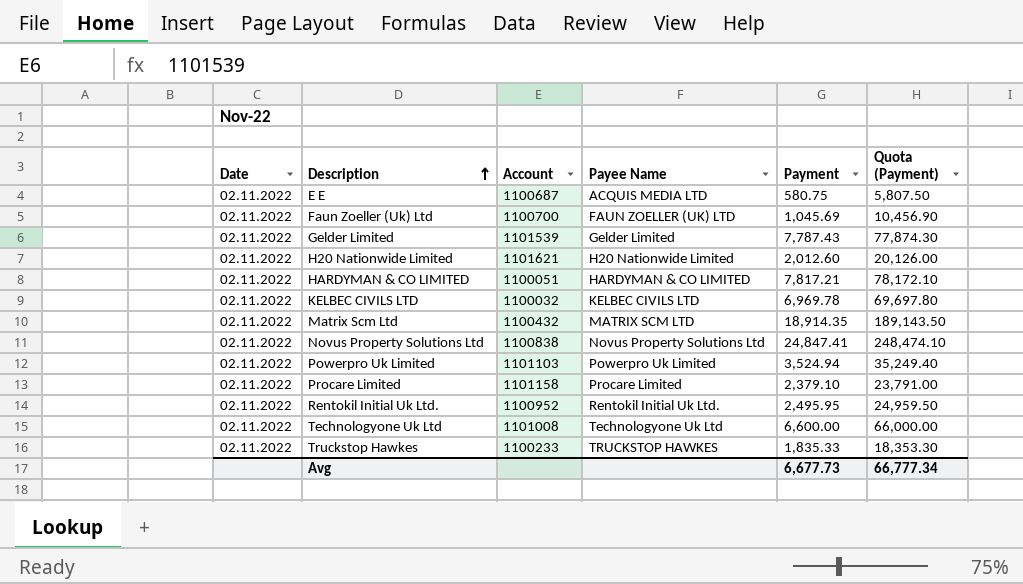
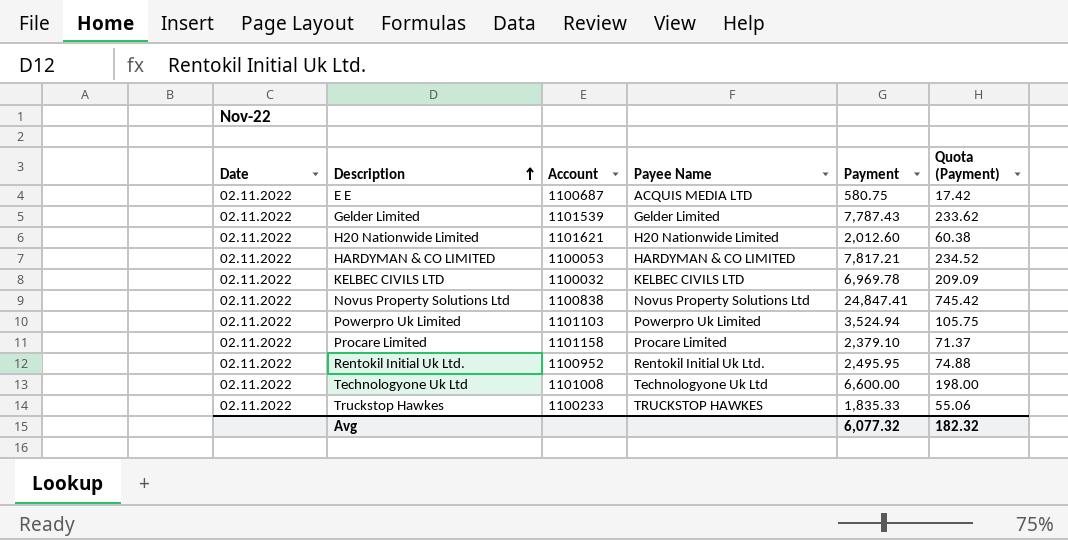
column Quota (Payment) | formula: [Payment] * 10 -> [Payment] * 0.03
row Faun Zoeller (Uk) Ltd: 02.11.2022 | 1100700 | FAUN ZOELLER (UK) LTD | 1,045.69 | 10,456.90 -> none
row Matrix Scm Ltd: 02.11.2022 | 1100432 | MATRIX SCM LTD | 18,914.35 | 189,143.50 -> none
HARDYMAN & CO LIMITED | Account: 1100051 -> 1100053
Avg | Payment: 6,677.73 -> 6,077.32
Avg | Quota (Payment): 66,777.34 -> 182.32

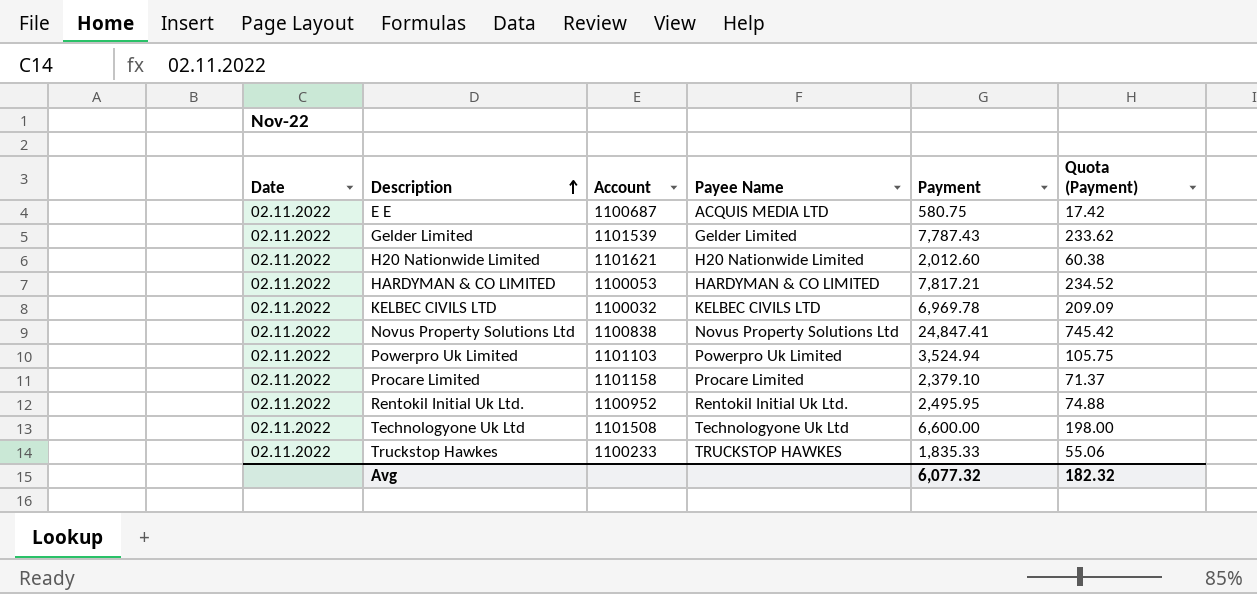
Technologyone Uk Ltd | Account: 1101008 -> 1101508

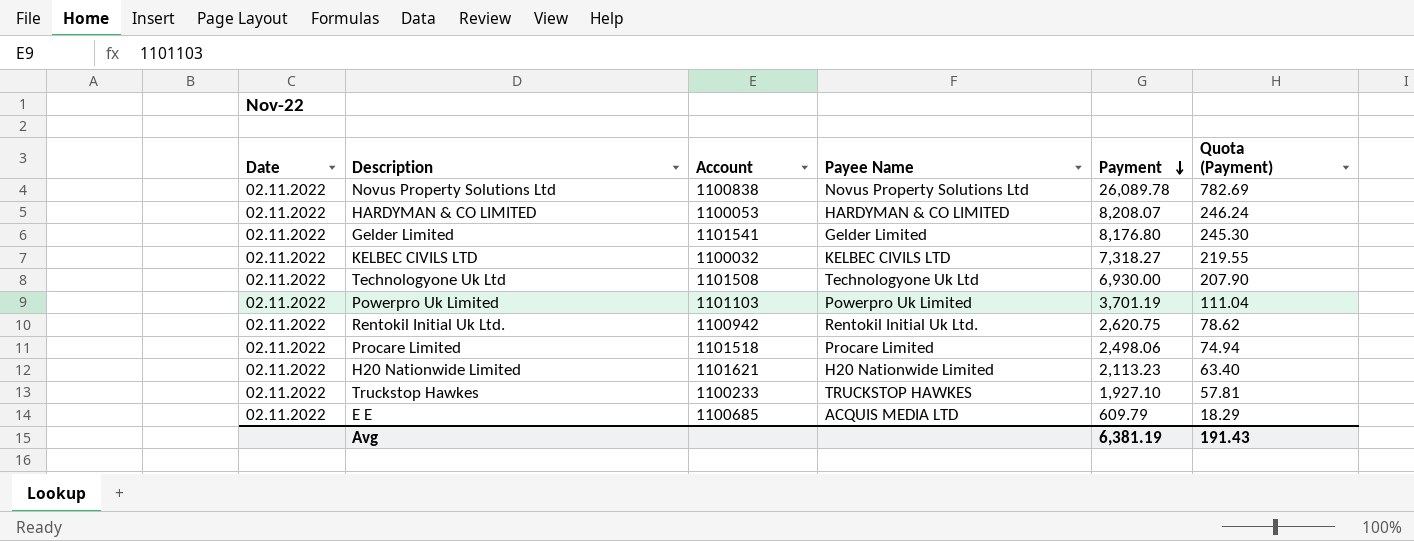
row order: Description ascending -> Payment descending
Novus Property Solutions Ltd | Payment: 24,847.41 -> 26,089.78
Novus Property Solutions Ltd | Quota (Payment): 745.42 -> 782.69
HARDYMAN & CO LIMITED | Payment: 7,817.21 -> 8,208.07
HARDYMAN & CO LIMITED | Quota (Payment): 234.52 -> 246.24
Gelder Limited | Account: 1101539 -> 1101541
Gelder Limited | Payment: 7,787.43 -> 8,176.80
Gelder Limited | Quota (Payment): 233.62 -> 245.30
KELBEC CIVILS LTD | Payment: 6,969.78 -> 7,318.27
KELBEC CIVILS LTD | Quota (Payment): 209.09 -> 219.55
Technologyone Uk Ltd | Payment: 6,600.00 -> 6,930.00
Technologyone Uk Ltd | Quota (Payment): 198.00 -> 207.90
Powerpro Uk Limited | Payment: 3,524.94 -> 3,701.19
Powerpro Uk Limited | Quota (Payment): 105.75 -> 111.04
Rentokil Initial Uk Ltd. | Account: 1100952 -> 1100942
Rentokil Initial Uk Ltd. | Payment: 2,495.95 -> 2,620.75
Rentokil Initial Uk Ltd. | Quota (Payment): 74.88 -> 78.62
Procare Limited | Account: 1101158 -> 1101518
Procare Limited | Payment: 2,379.10 -> 2,498.06
Procare Limited | Quota (Payment): 71.37 -> 74.94
H20 Nationwide Limited | Payment: 2,012.60 -> 2,113.23
H20 Nationwide Limited | Quota (Payment): 60.38 -> 63.40
Truckstop Hawkes | Payment: 1,835.33 -> 1,927.10
Truckstop Hawkes | Quota (Payment): 55.06 -> 57.81
E E | Account: 1100687 -> 1100685
E E | Payment: 580.75 -> 609.79
E E | Quota (Payment): 17.42 -> 18.29
Avg | Payment: 6,077.32 -> 6,381.19
Avg | Quota (Payment): 182.32 -> 191.43

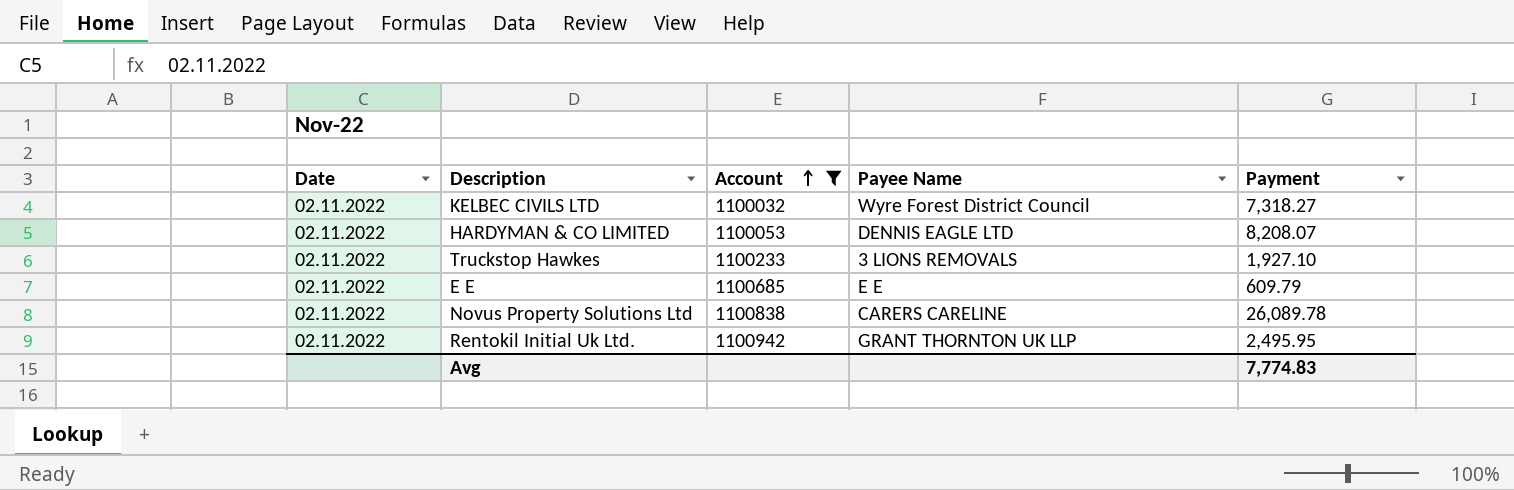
filter: none -> Account <= 1100942
row order: Payment descending -> Account ascending
column Quota (Payment) | formula: [Payment] * 0.03 -> none
KELBEC CIVILS LTD | Payee Name: KELBEC CIVILS LTD -> Wyre Forest District Council
HARDYMAN & CO LIMITED | Payee Name: HARDYMAN & CO LIMITED -> DENNIS EAGLE LTD
Truckstop Hawkes | Payee Name: TRUCKSTOP HAWKES -> 3 LIONS REMOVALS
E E | Payee Name: ACQUIS MEDIA LTD -> E E
Novus Property Solutions Ltd | Payee Name: Novus Property Solutions Ltd -> CARERS CARELINE
Rentokil Initial Uk Ltd. | Payee Name: Rentokil Initial Uk Ltd. -> GRANT THORNTON UK LLP
Rentokil Initial Uk Ltd. | Payment: 2,620.75 -> 2,495.95
Avg | Payment: 6,381.19 -> 7,774.83

